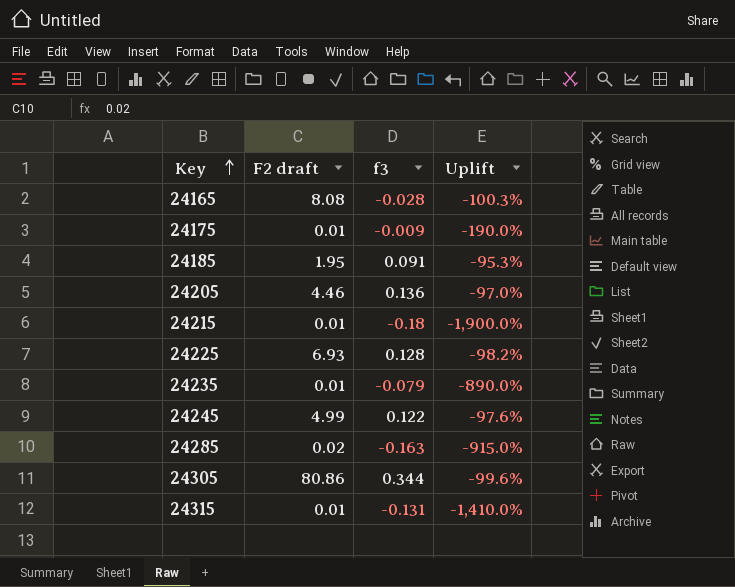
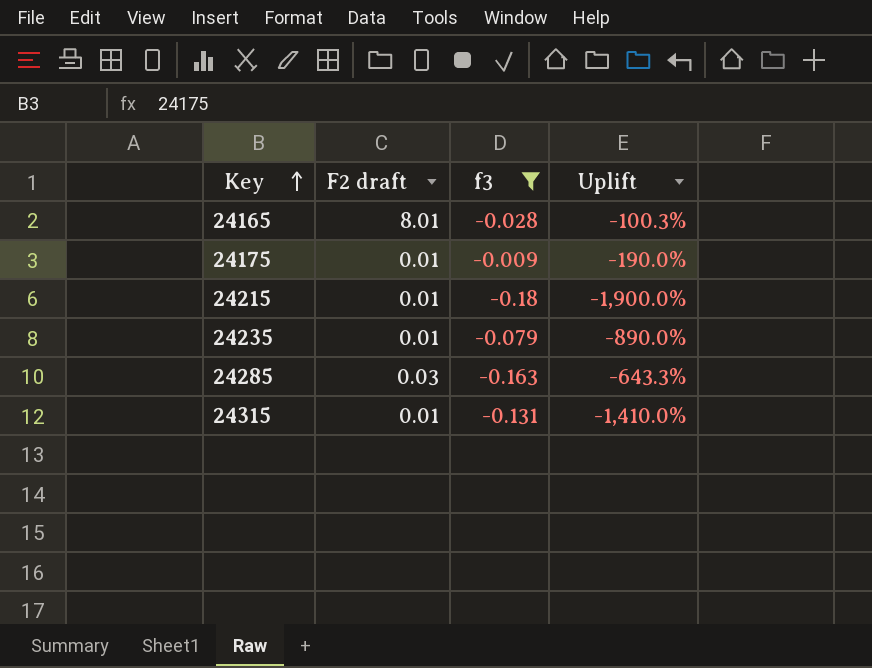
filter: none -> f3 <= -0.009
24165 | F2 draft: 8.08 -> 8.01
24285 | F2 draft: 0.02 -> 0.03
24285 | Uplift: -915.0% -> -643.3%

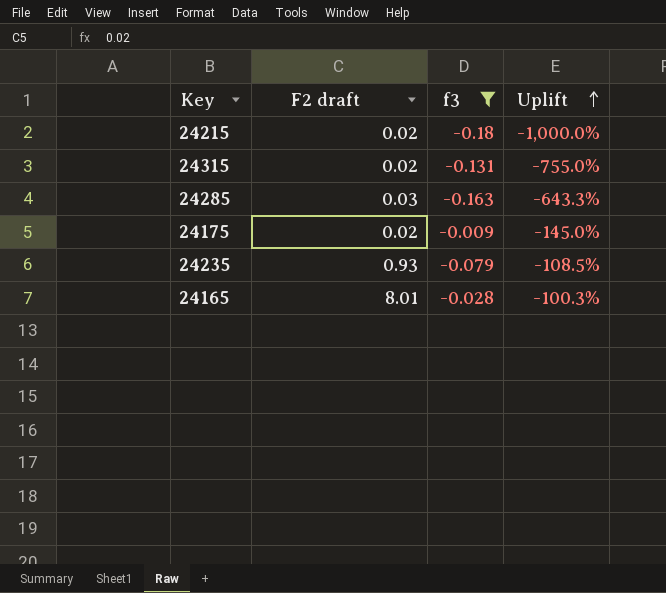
row order: Key ascending -> Uplift ascending
24215 | F2 draft: 0.01 -> 0.02
24215 | Uplift: -1,900.0% -> -1,000.0%
24315 | F2 draft: 0.01 -> 0.02
24315 | Uplift: -1,410.0% -> -755.0%
24175 | F2 draft: 0.01 -> 0.02
24175 | Uplift: -190.0% -> -145.0%
24235 | F2 draft: 0.01 -> 0.93
24235 | Uplift: -890.0% -> -108.5%

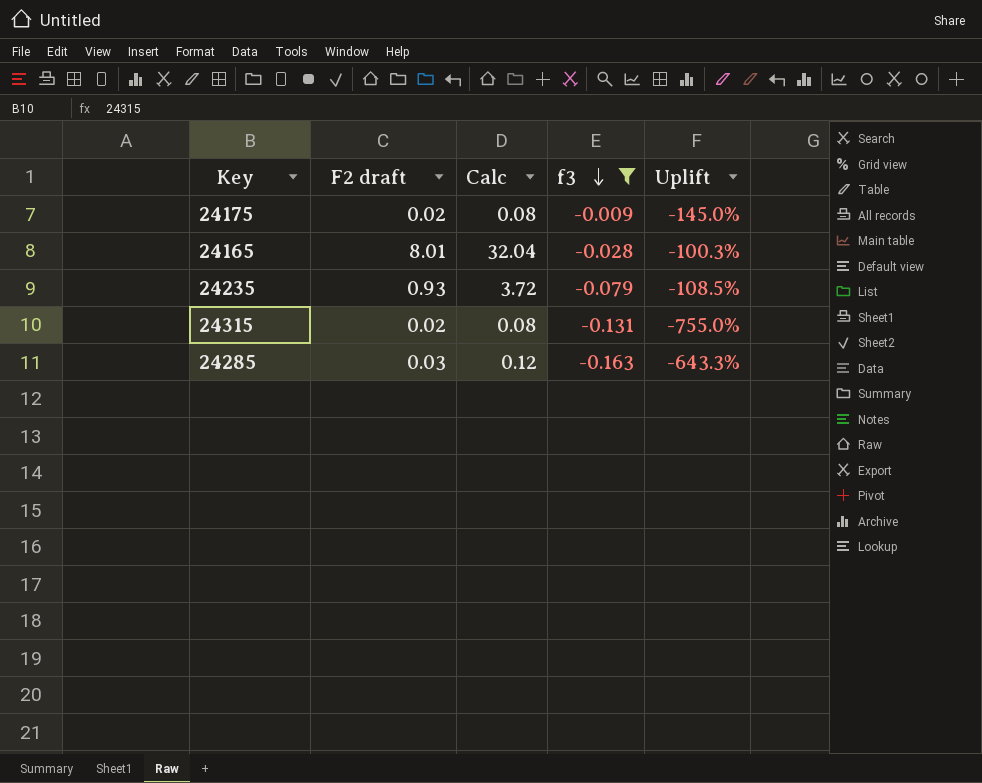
row order: Uplift ascending -> f3 descending
column Calc | formula: none -> [F2 draft] * 4
row 24215: 0.02 | -0.18 | -1,000.0% -> none

